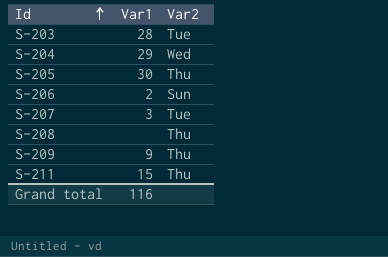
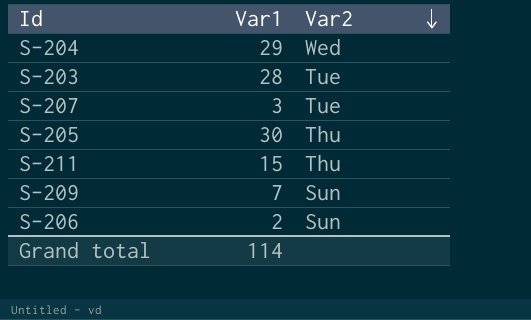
row order: Id ascending -> Var2 descending
row S-208: none | Thu -> none
S-209 | Var1: 9 -> 7
S-209 | Var2: Thu -> Sun
Grand total | Var1: 116 -> 114

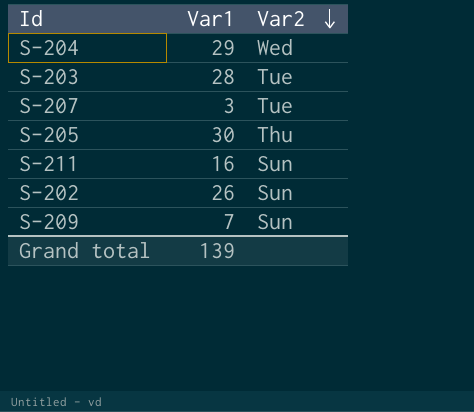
row S-206: 2 | Sun -> none
S-211 | Var1: 15 -> 16
S-211 | Var2: Thu -> Sun
row S-202: none -> 26 | Sun
Grand total | Var1: 114 -> 139

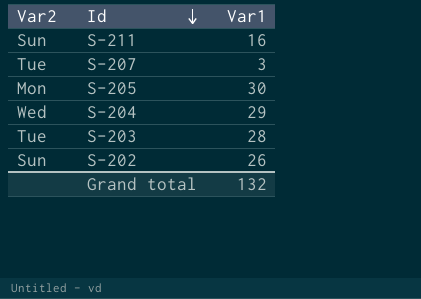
row order: Var2 descending -> Id descending
column Var2 | position: 3 -> 1
row S-209: 7 | Sun -> none
S-205 | Var2: Thu -> Mon
Grand total | Var1: 139 -> 132

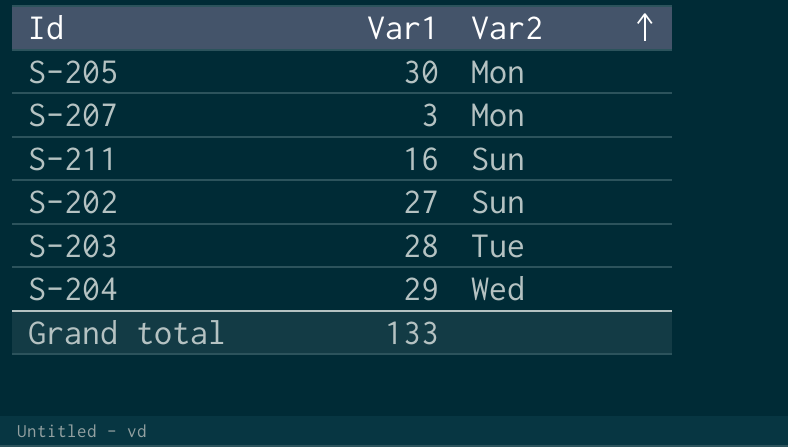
row order: Id descending -> Var2 ascending
column Var2 | position: 1 -> 3
S-207 | Var2: Tue -> Mon
S-202 | Var1: 26 -> 27
Grand total | Var1: 132 -> 133

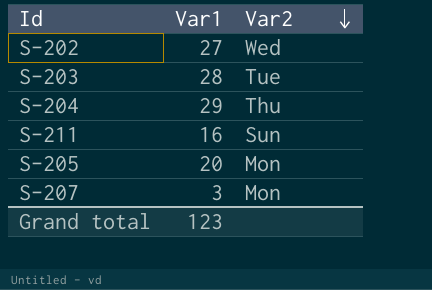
row order: Var2 ascending -> Var2 descending
S-202 | Var2: Sun -> Wed
S-204 | Var2: Wed -> Thu
S-205 | Var1: 30 -> 20
Grand total | Var1: 133 -> 123

